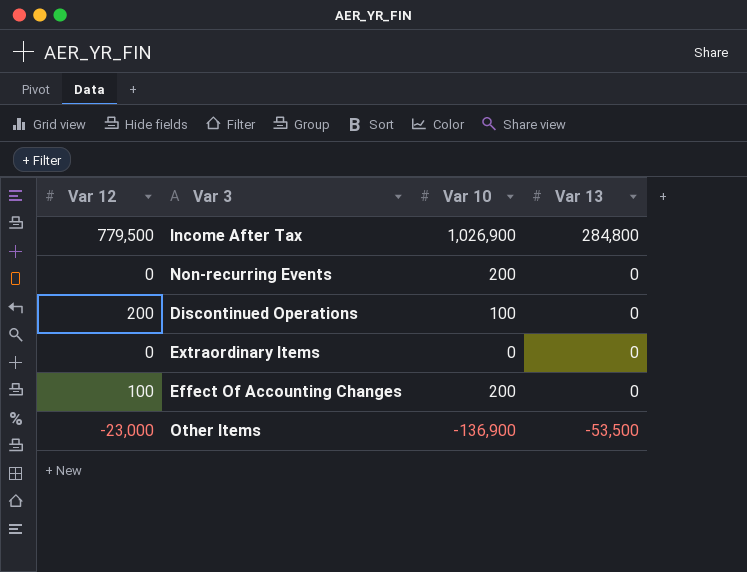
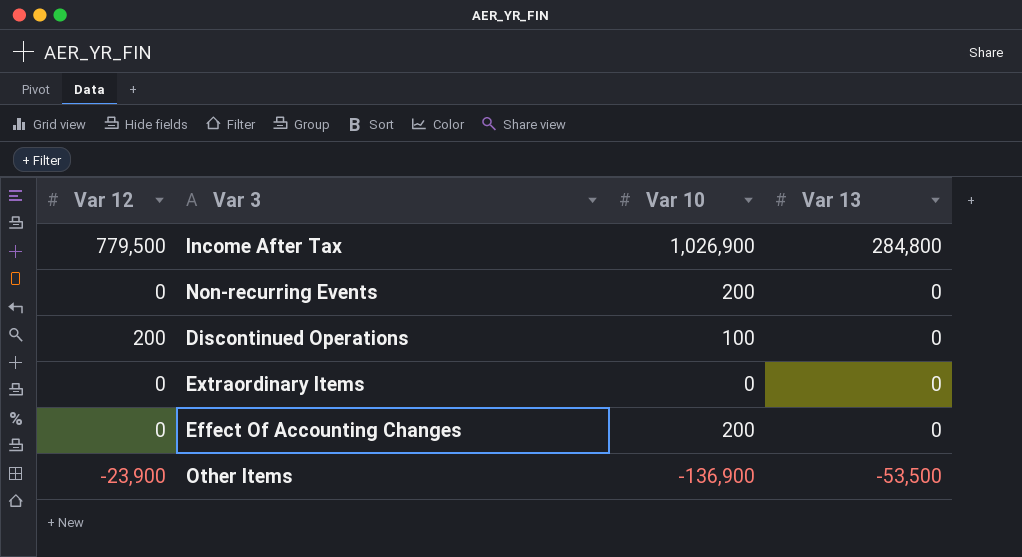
Effect Of Accounting Changes | Var 12: 100 -> 0
Other Items | Var 12: -23,000 -> -23,900

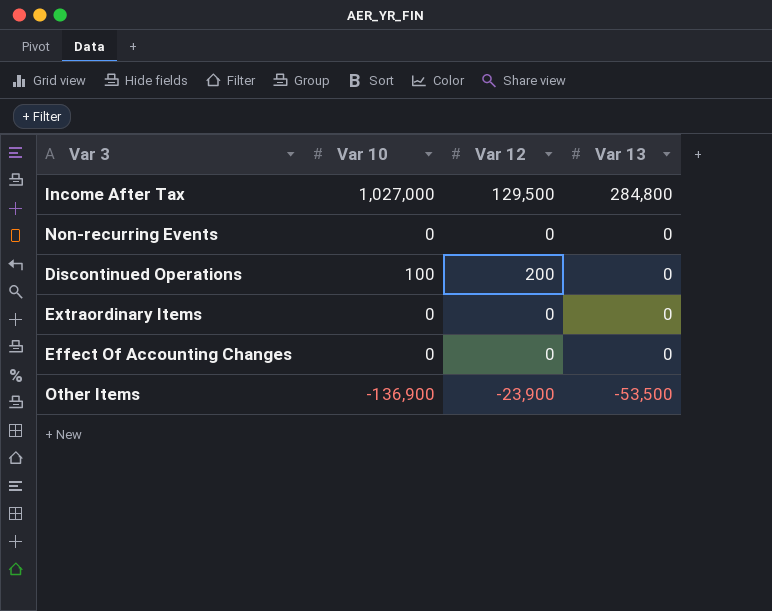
column Var 12 | position: 1 -> 3
Income After Tax | Var 10: 1,026,900 -> 1,027,000
Income After Tax | Var 12: 779,500 -> 129,500
Non-recurring Events | Var 10: 200 -> 0
Effect Of Accounting Changes | Var 10: 200 -> 0

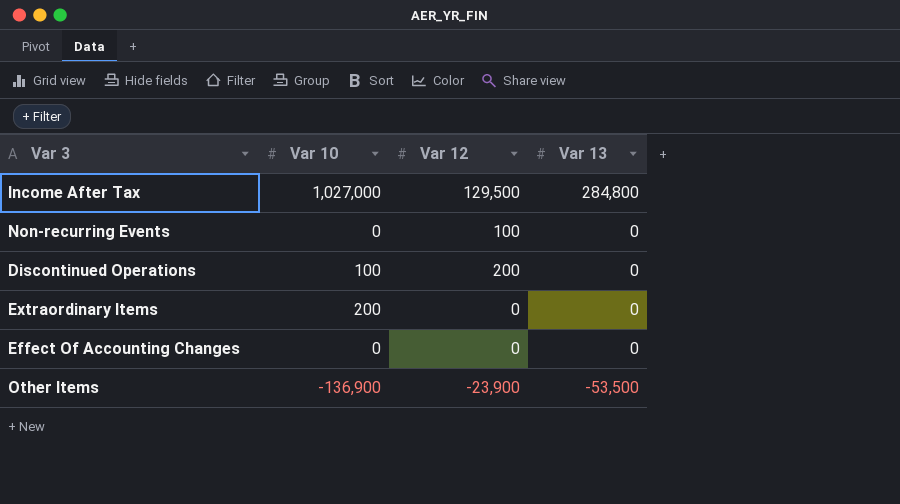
Non-recurring Events | Var 12: 0 -> 100
Extraordinary Items | Var 10: 0 -> 200

